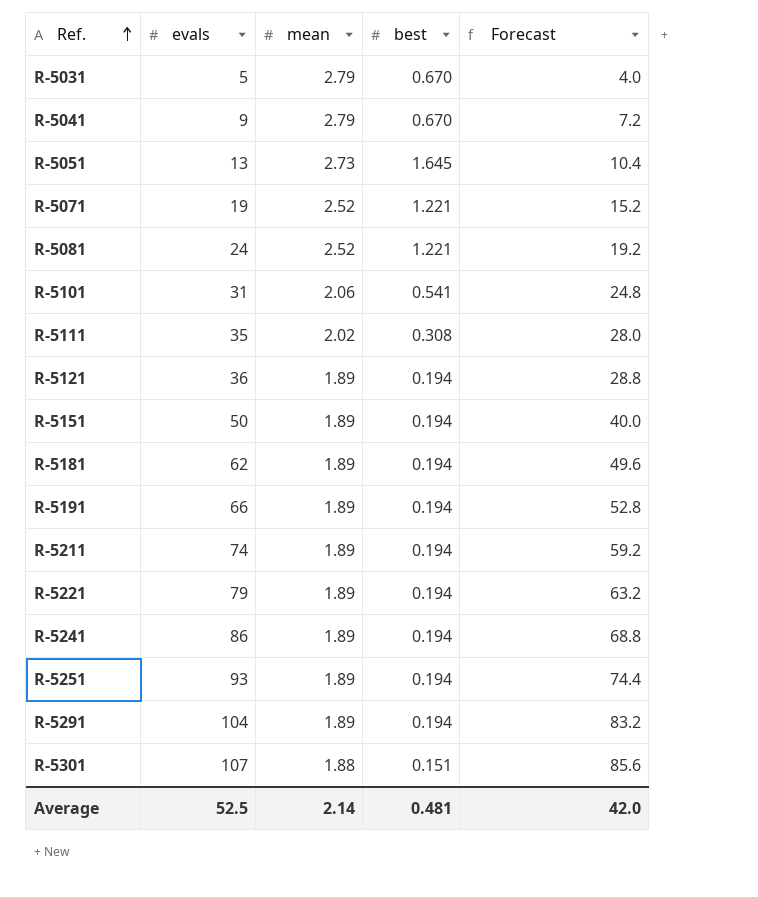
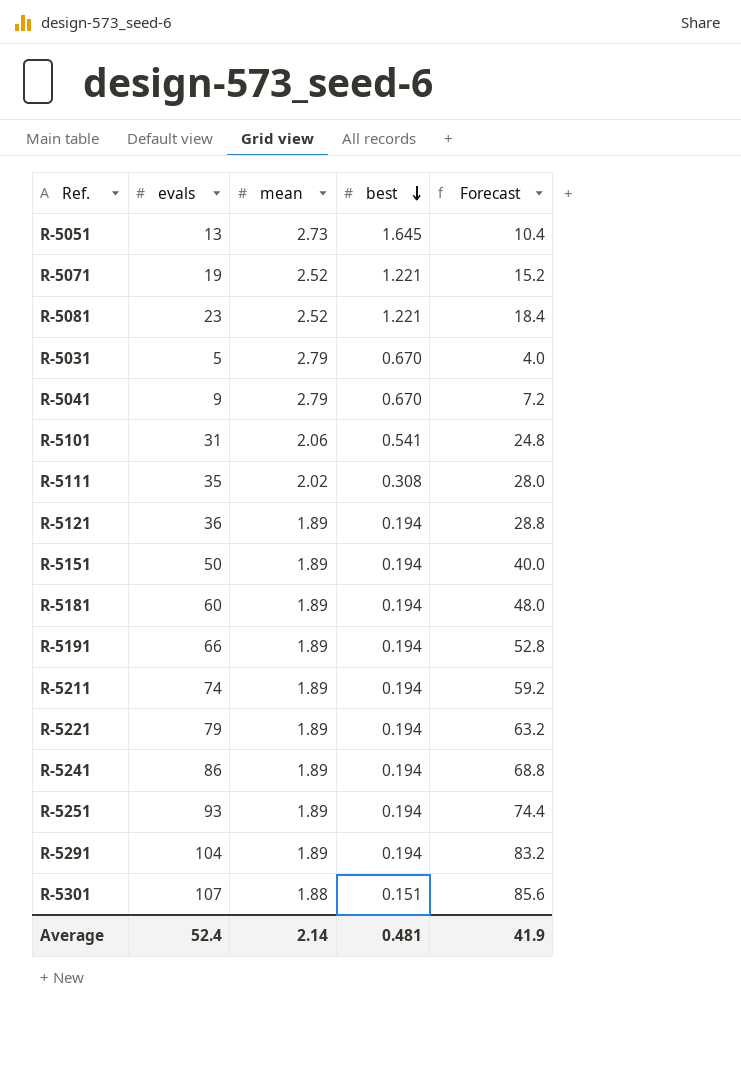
row order: Ref. ascending -> best descending
R-5081 | evals: 24 -> 23
R-5081 | Forecast: 19.2 -> 18.4
R-5181 | evals: 62 -> 60
R-5181 | Forecast: 49.6 -> 48.0
Average | evals: 52.5 -> 52.4
Average | Forecast: 42.0 -> 41.9

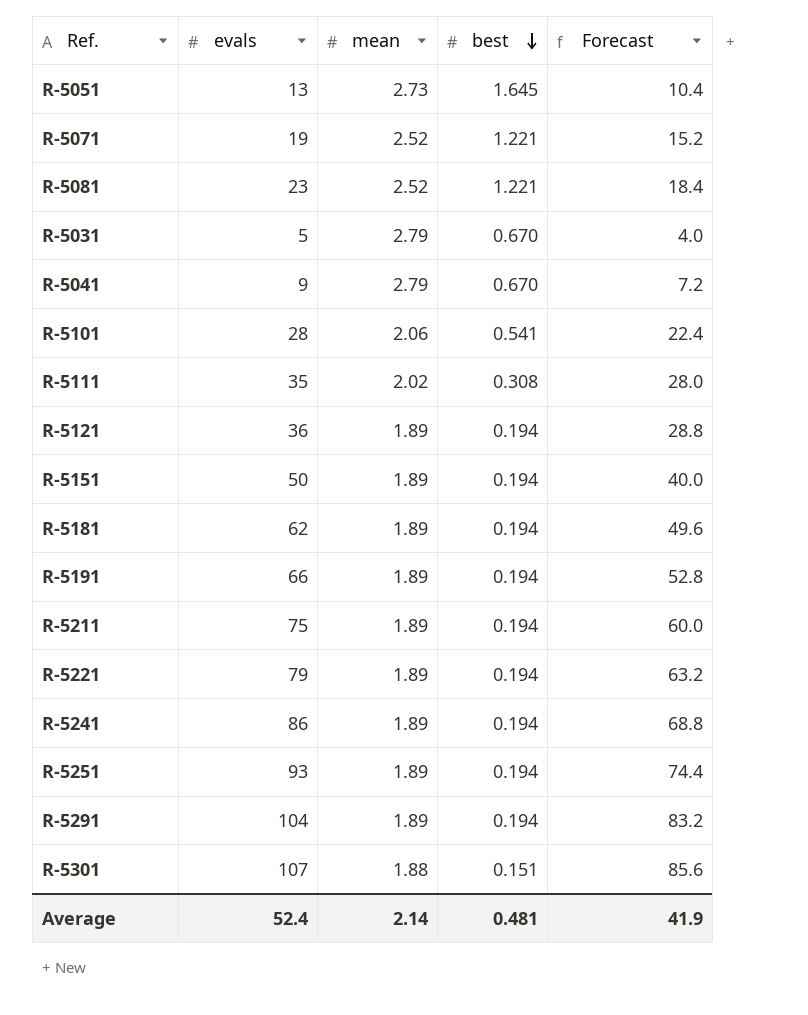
R-5101 | evals: 31 -> 28
R-5101 | Forecast: 24.8 -> 22.4
R-5181 | evals: 60 -> 62
R-5181 | Forecast: 48.0 -> 49.6
R-5211 | evals: 74 -> 75
R-5211 | Forecast: 59.2 -> 60.0

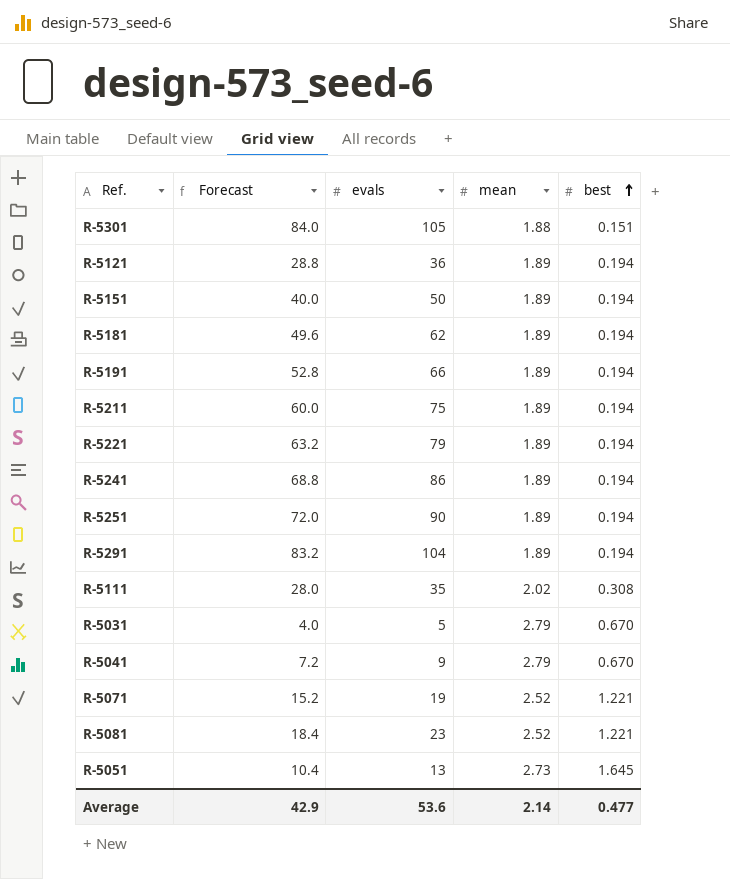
row order: best descending -> best ascending
column Forecast | position: 5 -> 2
row R-5101: 28 | 2.06 | 0.541 | 22.4 -> none
R-5301 | Forecast: 85.6 -> 84.0
R-5301 | evals: 107 -> 105
R-5251 | Forecast: 74.4 -> 72.0
R-5251 | evals: 93 -> 90
Average | Forecast: 41.9 -> 42.9
Average | evals: 52.4 -> 53.6
Average | best: 0.481 -> 0.477

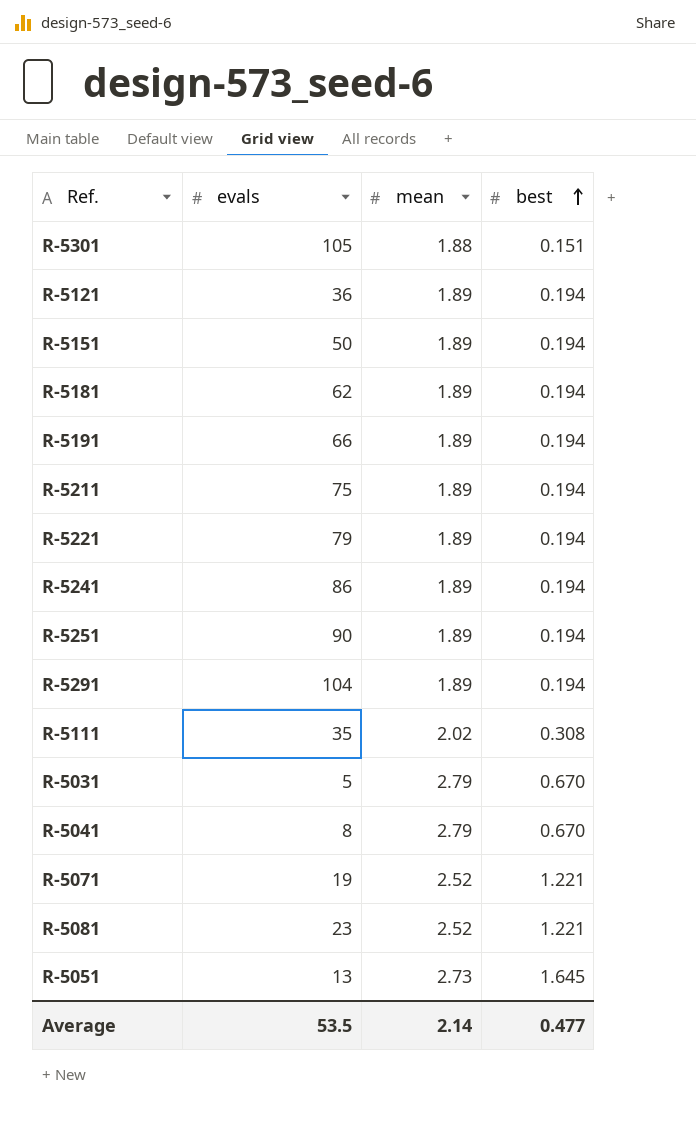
column Forecast | formula: [evals] * 0.8 -> none
R-5041 | evals: 9 -> 8
Average | evals: 53.6 -> 53.5

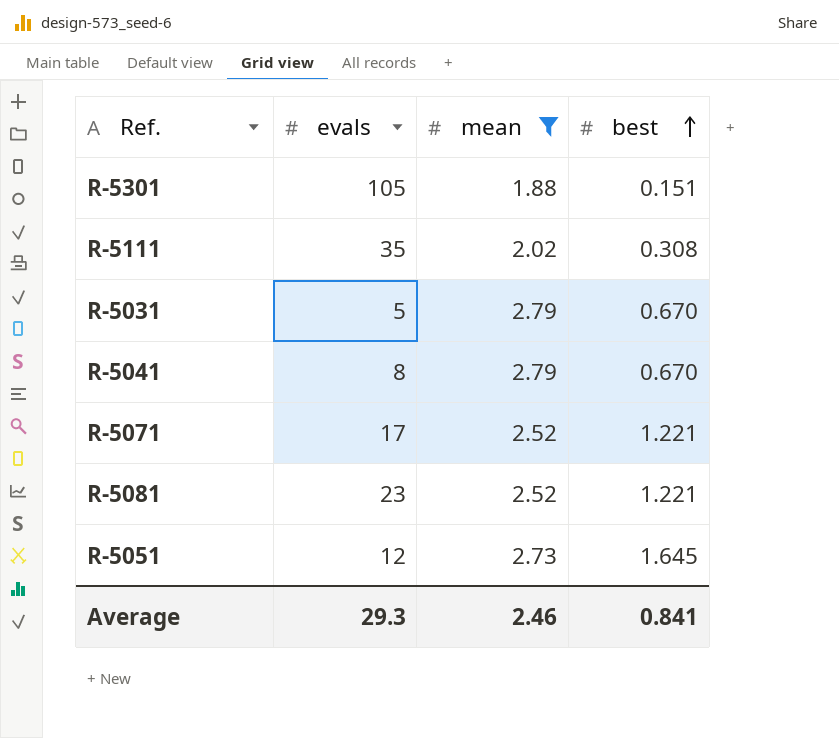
filter: none -> mean != 1.89
R-5071 | evals: 19 -> 17
R-5051 | evals: 13 -> 12
Average | evals: 53.5 -> 29.3
Average | mean: 2.14 -> 2.46
Average | best: 0.477 -> 0.841

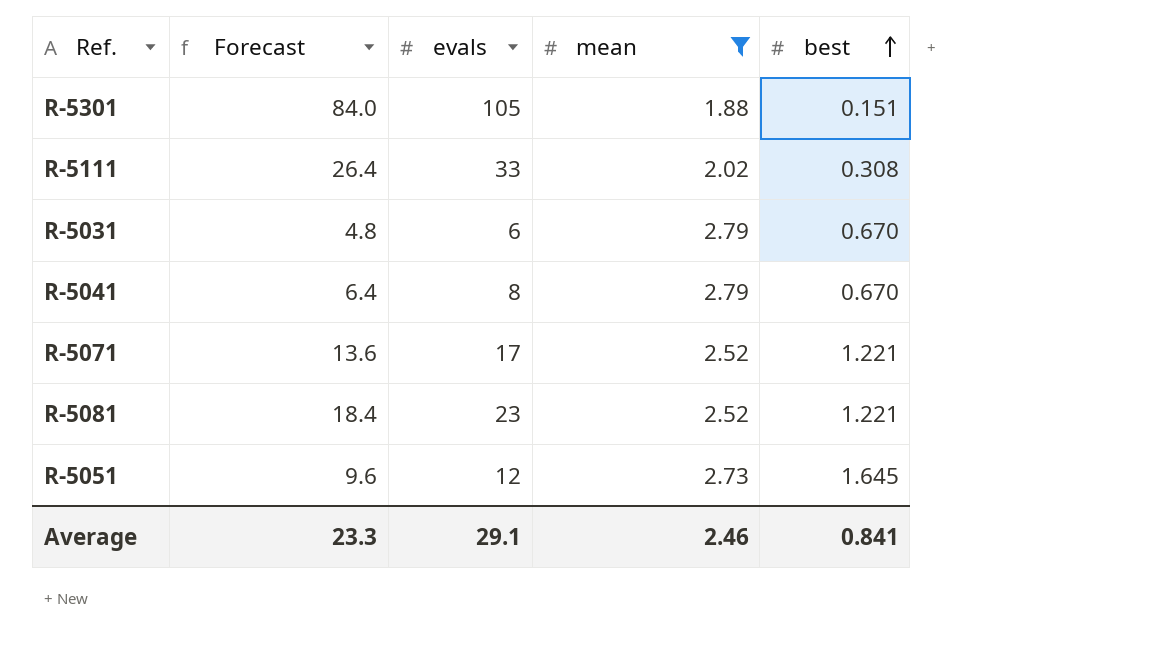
column Forecast | formula: none -> [evals] * 0.8
R-5111 | evals: 35 -> 33
R-5031 | evals: 5 -> 6
Average | evals: 29.3 -> 29.1

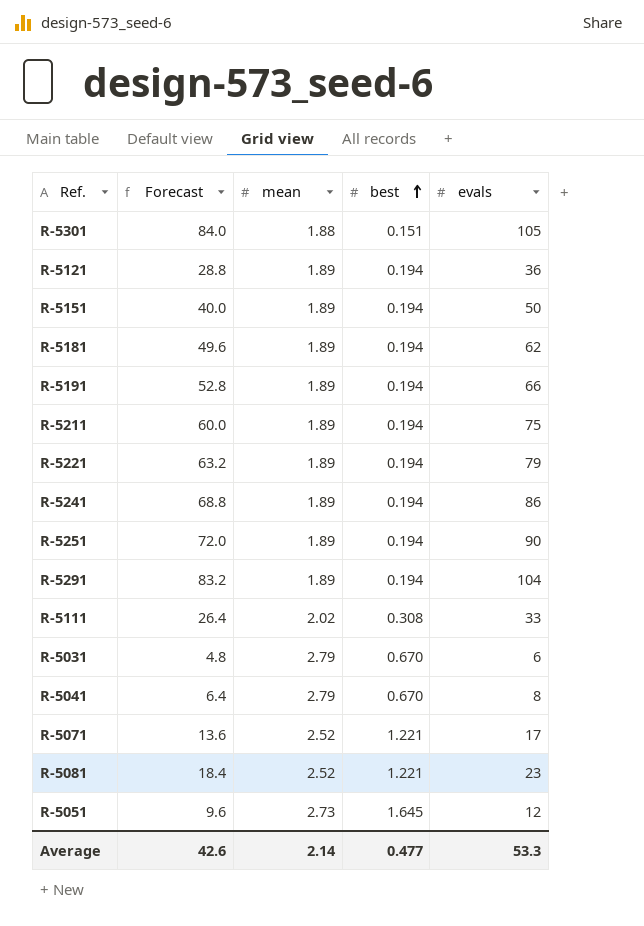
filter: mean != 1.89 -> none
column evals | position: 3 -> 5
Average | Forecast: 23.3 -> 42.6
Average | mean: 2.46 -> 2.14
Average | best: 0.841 -> 0.477
Average | evals: 29.1 -> 53.3

